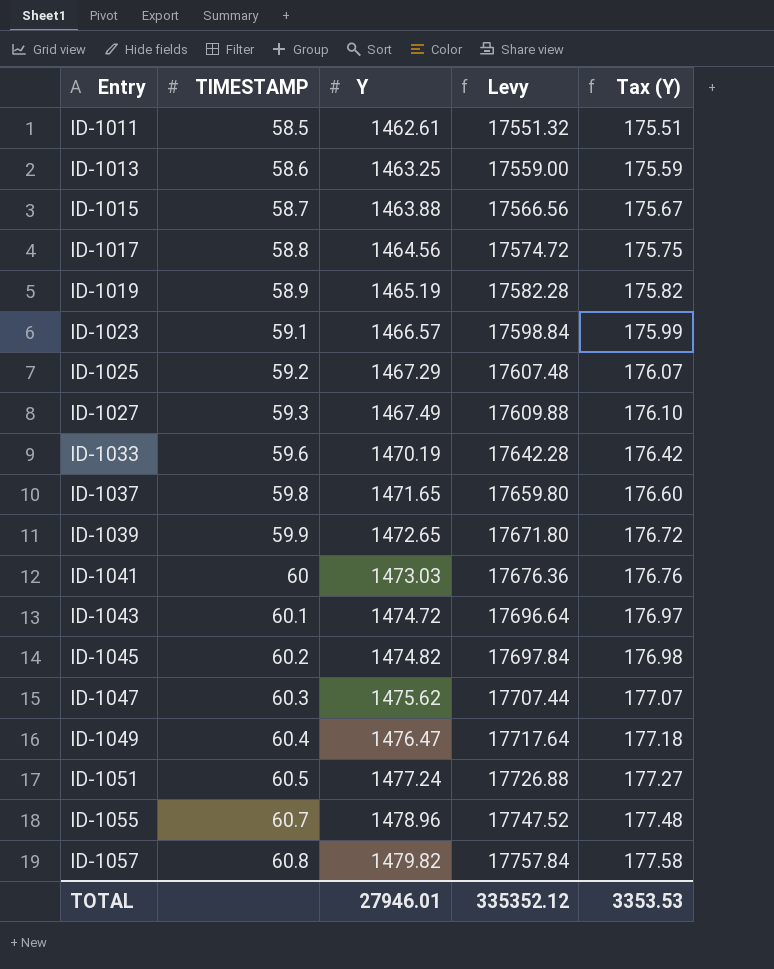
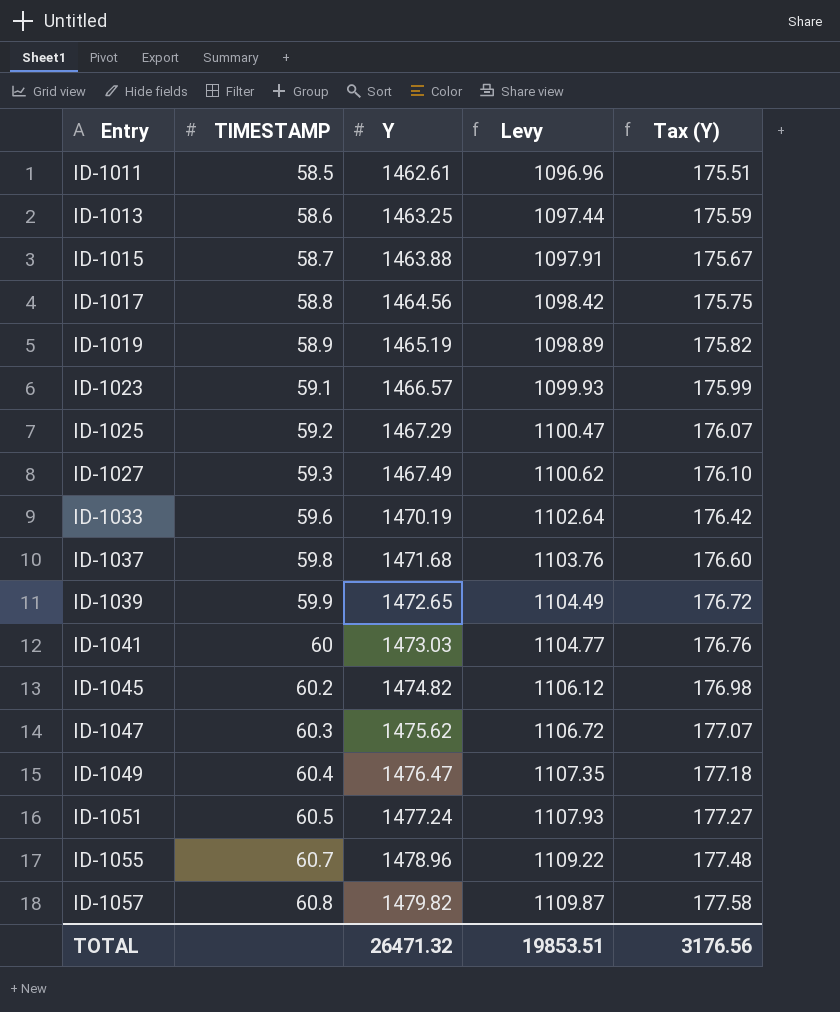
column Levy | formula: [Y] * 12 -> [Y] * 0.75
row ID-1043: 60.1 | 1474.72 | 17696.64 | 176.97 -> none
ID-1037 | Y: 1471.65 -> 1471.68
TOTAL | Y: 27946.01 -> 26471.32
TOTAL | Levy: 335352.12 -> 19853.51
TOTAL | Tax (Y): 3353.53 -> 3176.56

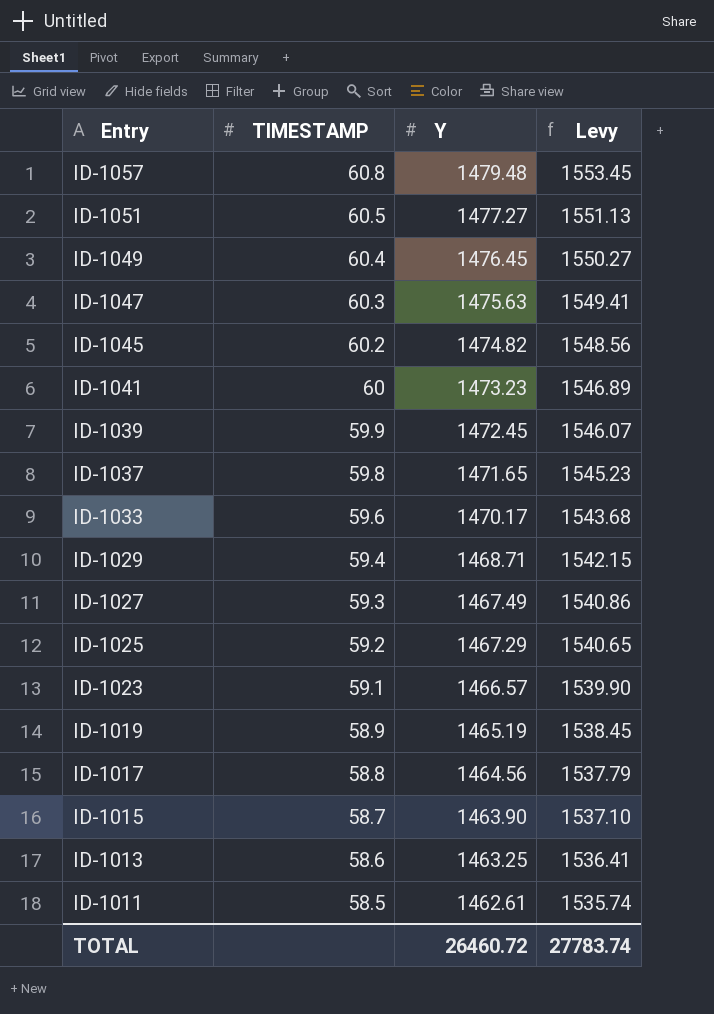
row order: Entry ascending -> Entry descending
column Tax (Y) | formula: [Y] * 0.12 -> none
column Levy | formula: [Y] * 0.75 -> [Y] * 1.05
row ID-1055: 60.7 | 1478.96 | 1109.22 | 177.48 -> none
ID-1057 | Y: 1479.82 -> 1479.48
ID-1051 | Y: 1477.24 -> 1477.27
ID-1049 | Y: 1476.47 -> 1476.45
ID-1047 | Y: 1475.62 -> 1475.63
ID-1041 | Y: 1473.03 -> 1473.23
ID-1039 | Y: 1472.65 -> 1472.45
ID-1037 | Y: 1471.68 -> 1471.65
ID-1033 | Y: 1470.19 -> 1470.17
row ID-1029: none -> 59.4 | 1468.71 | 1542.15
ID-1015 | Y: 1463.88 -> 1463.90
TOTAL | Y: 26471.32 -> 26460.72
TOTAL | Levy: 19853.51 -> 27783.74

